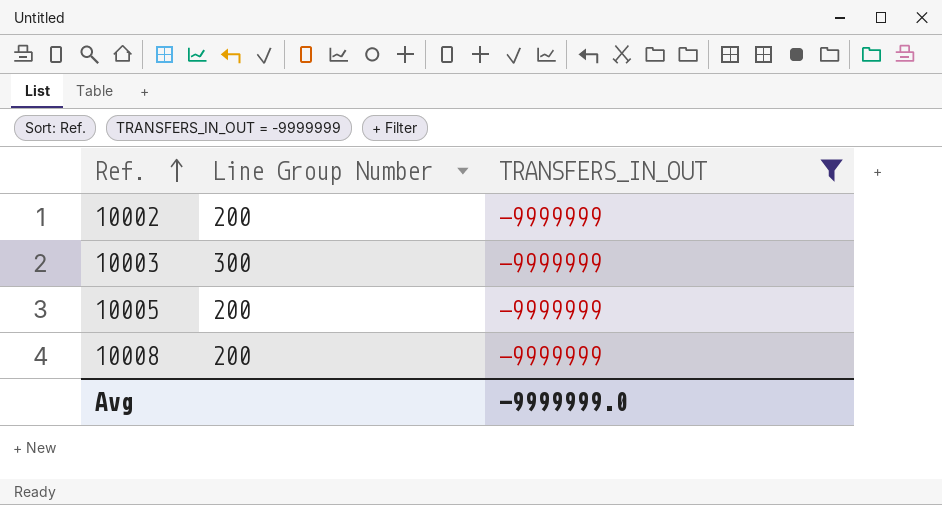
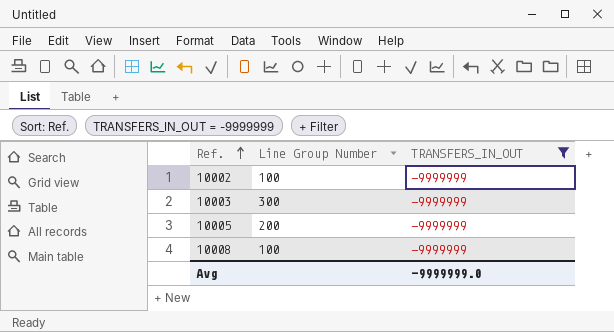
10002 | Line Group Number: 200 -> 100
10008 | Line Group Number: 200 -> 100

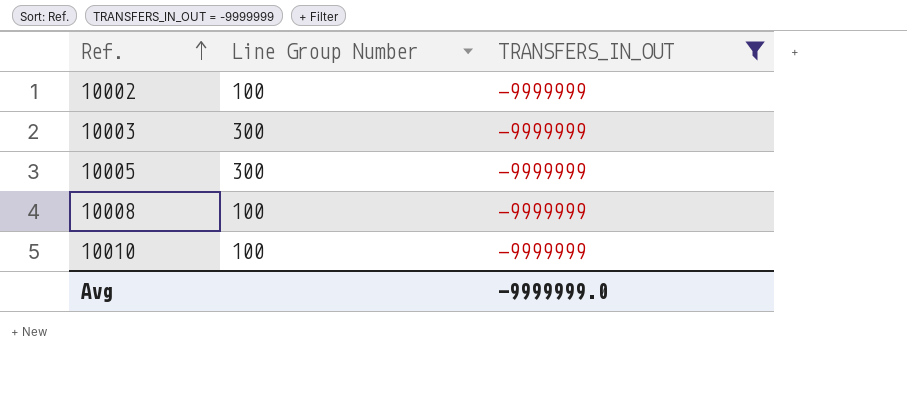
10005 | Line Group Number: 200 -> 300
row 10010: none -> 100 | -9999999

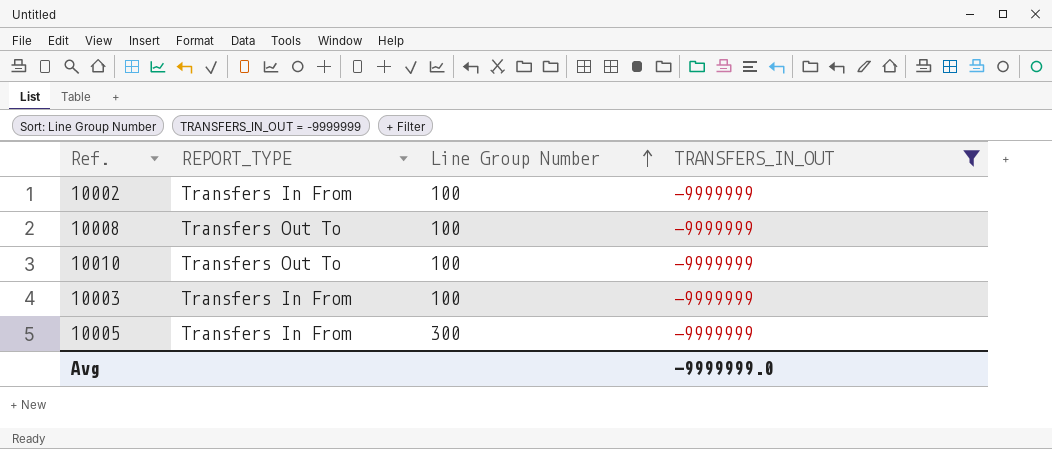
row order: Ref. ascending -> Line Group Number ascending
column REPORT_TYPE | position: none -> 2
10003 | Line Group Number: 300 -> 100

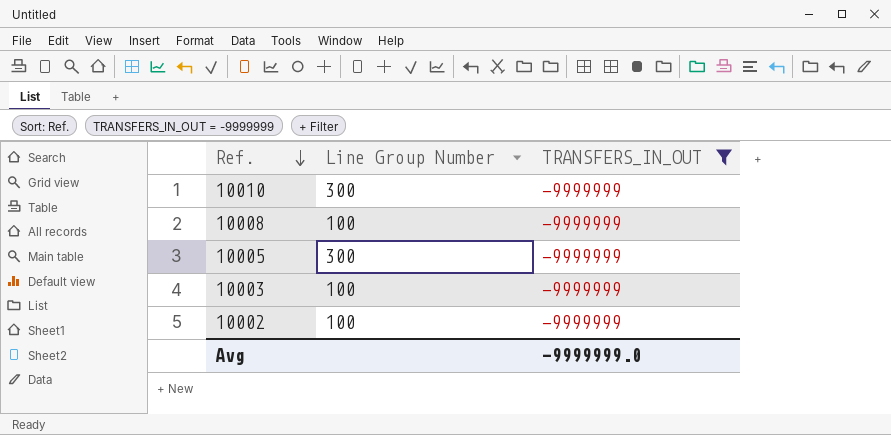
row order: Line Group Number ascending -> Ref. descending
column REPORT_TYPE | position: 2 -> none
10010 | Line Group Number: 100 -> 300

